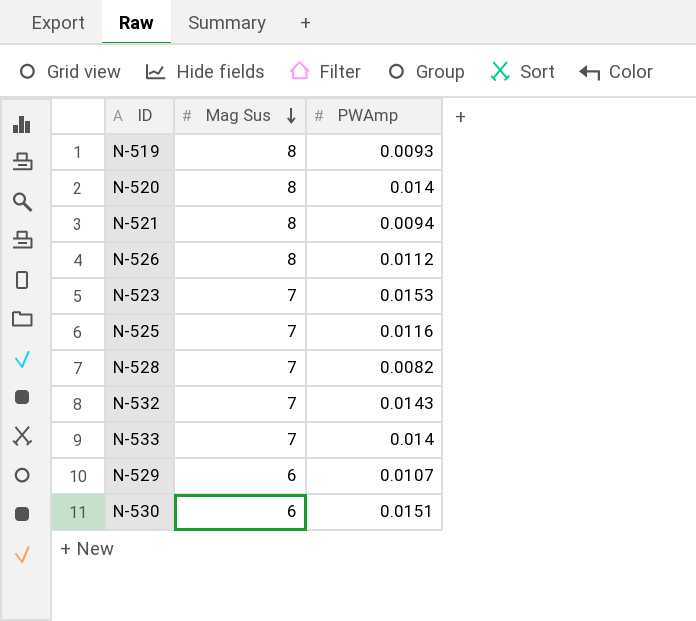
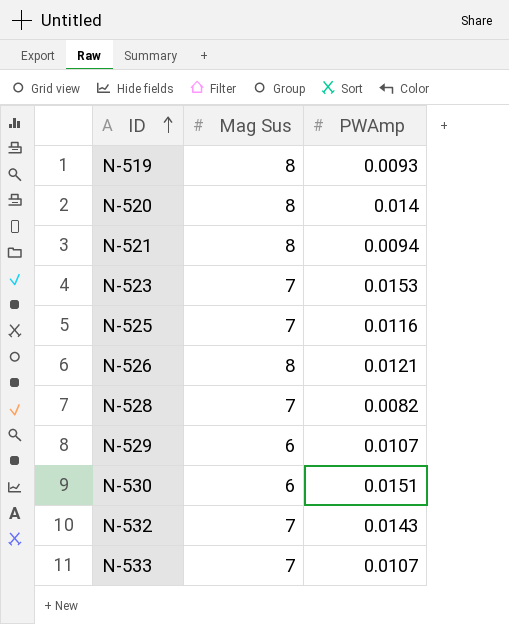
row order: Mag Sus descending -> ID ascending
N-526 | PWAmp: 0.0112 -> 0.0121
N-533 | PWAmp: 0.014 -> 0.0107

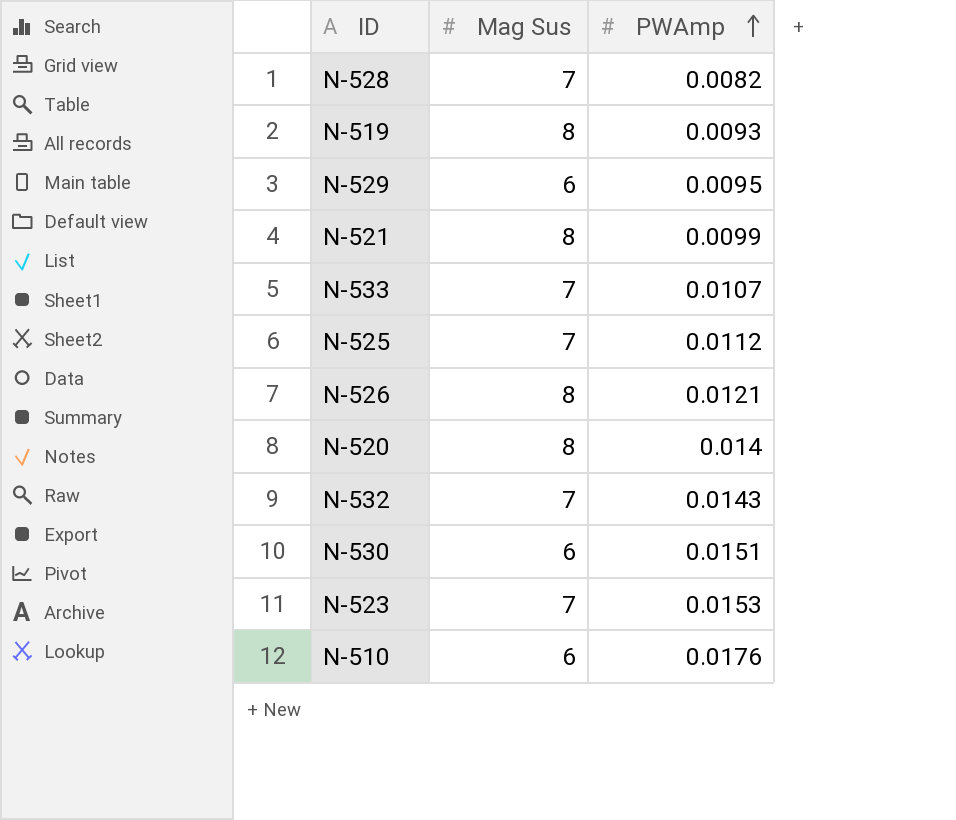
row order: ID ascending -> PWAmp ascending
N-529 | PWAmp: 0.0107 -> 0.0095
N-521 | PWAmp: 0.0094 -> 0.0099
N-525 | PWAmp: 0.0116 -> 0.0112
row N-510: none -> 6 | 0.0176

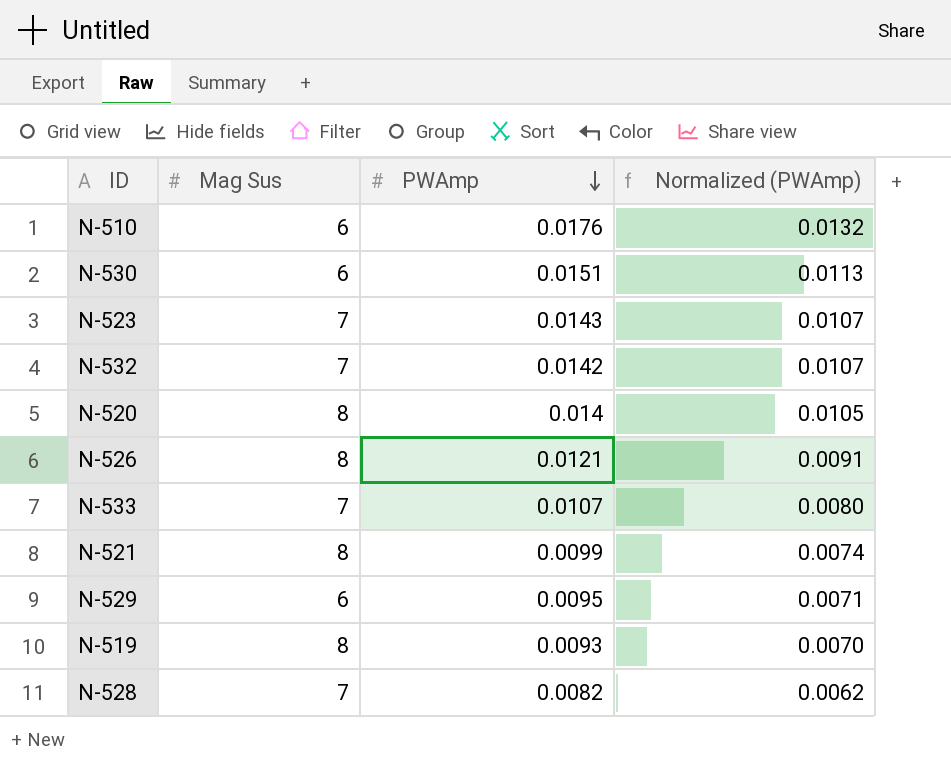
row order: PWAmp ascending -> PWAmp descending
column Normalized (PWAmp) | formula: none -> [PWAmp] * 0.75
row N-525: 7 | 0.0112 -> none
N-523 | PWAmp: 0.0153 -> 0.0143
N-532 | PWAmp: 0.0143 -> 0.0142

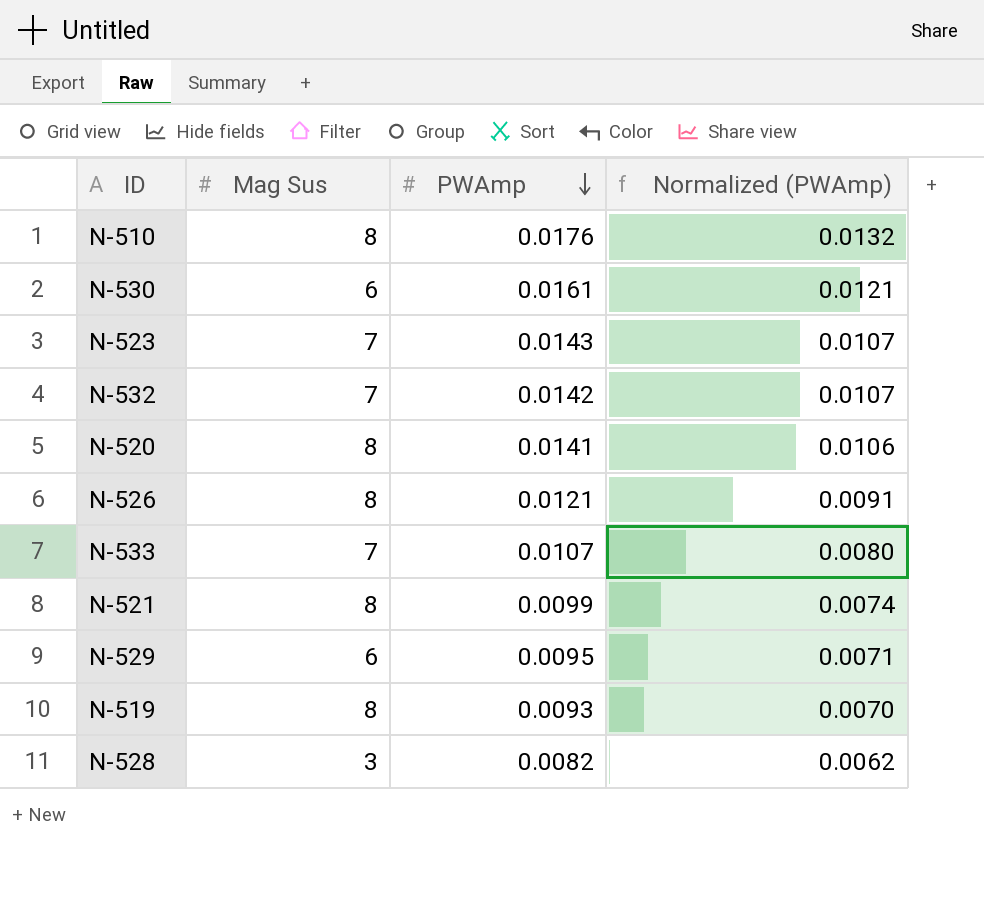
N-510 | Mag Sus: 6 -> 8
N-530 | PWAmp: 0.0151 -> 0.0161
N-530 | Normalized (PWAmp): 0.0113 -> 0.0121
N-520 | PWAmp: 0.014 -> 0.0141
N-520 | Normalized (PWAmp): 0.0105 -> 0.0106
N-528 | Mag Sus: 7 -> 3

